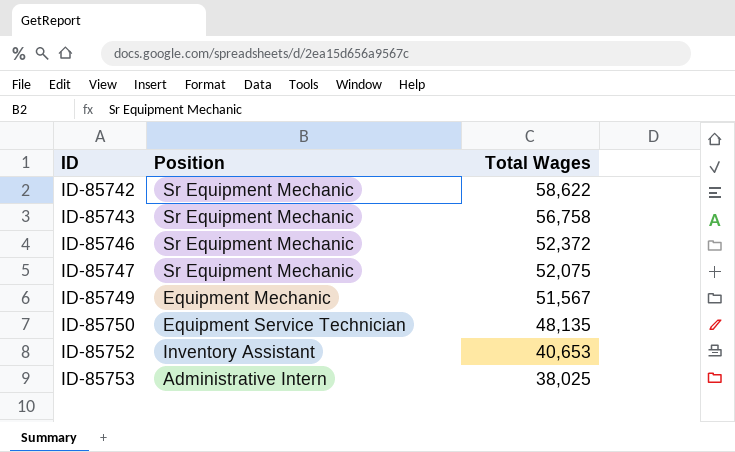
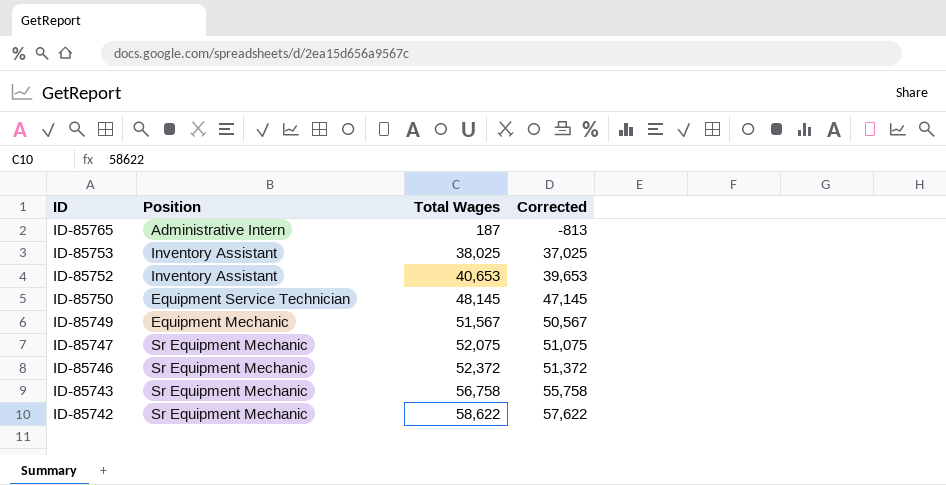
row order: ID ascending -> ID descending
column Corrected | formula: none -> [Total Wages] - 1000
row ID-85765: none -> Administrative Intern | 187 | -813
ID-85753 | Position: Administrative Intern -> Inventory Assistant
ID-85750 | Total Wages: 48,135 -> 48,145

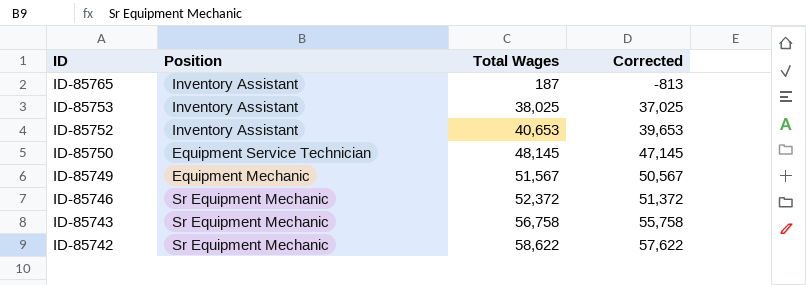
row ID-85747: Sr Equipment Mechanic | 52,075 | 51,075 -> none
ID-85765 | Position: Administrative Intern -> Inventory Assistant

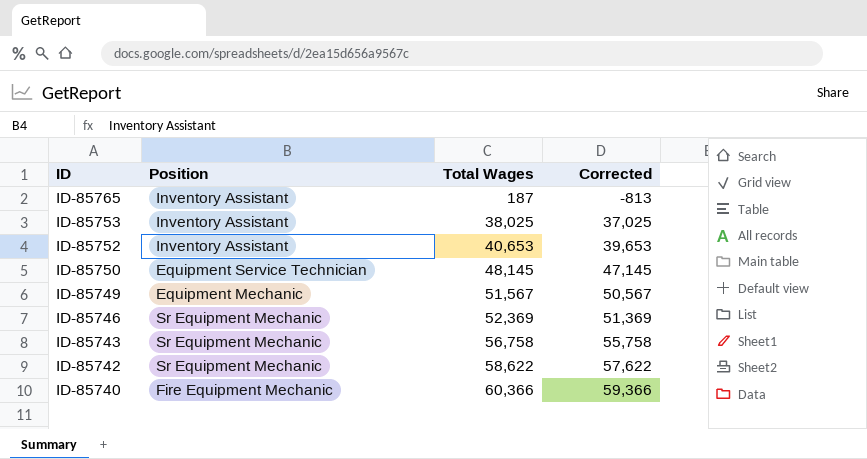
ID-85746 | Total Wages: 52,372 -> 52,369
ID-85746 | Corrected: 51,372 -> 51,369
row ID-85740: none -> Fire Equipment Mechanic | 60,366 | 59,366

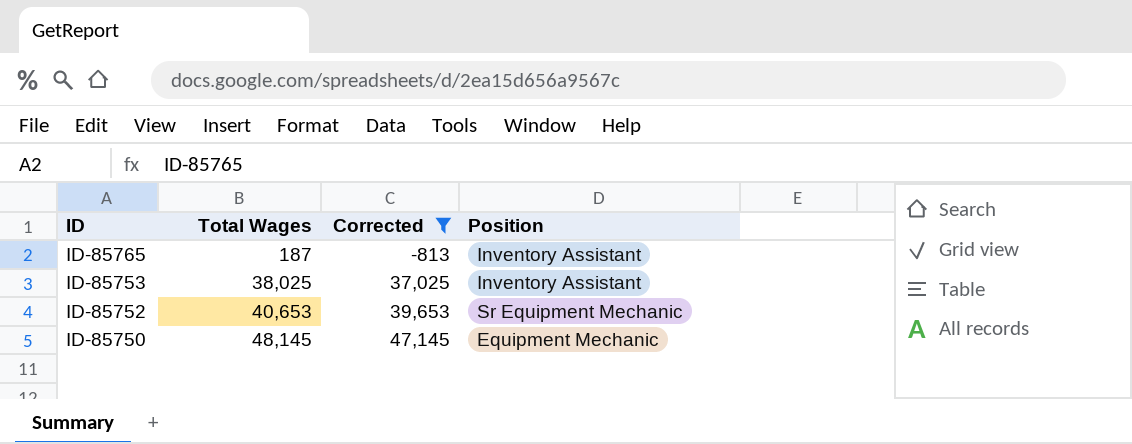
filter: none -> Corrected <= 47,145
column Position | position: 2 -> 4
ID-85752 | Position: Inventory Assistant -> Sr Equipment Mechanic
ID-85750 | Position: Equipment Service Technician -> Equipment Mechanic

